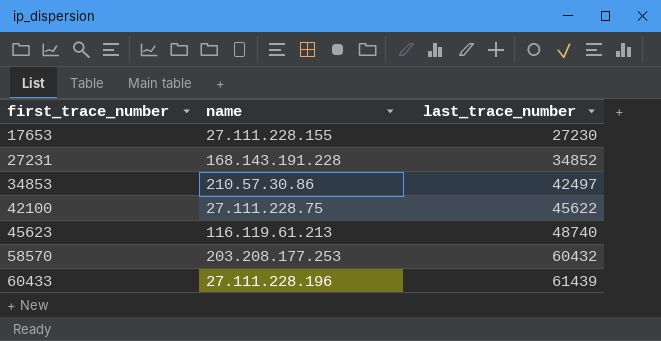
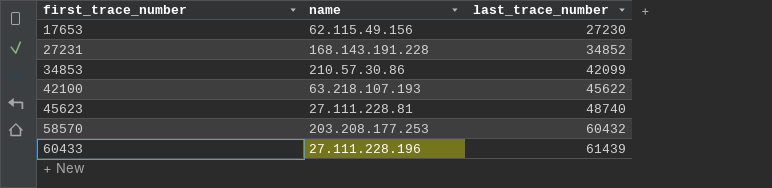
17653 | name: 27.111.228.155 -> 62.115.49.156
34853 | last_trace_number: 42497 -> 42099
42100 | name: 27.111.228.75 -> 63.218.107.193
45623 | name: 116.119.61.213 -> 27.111.228.81

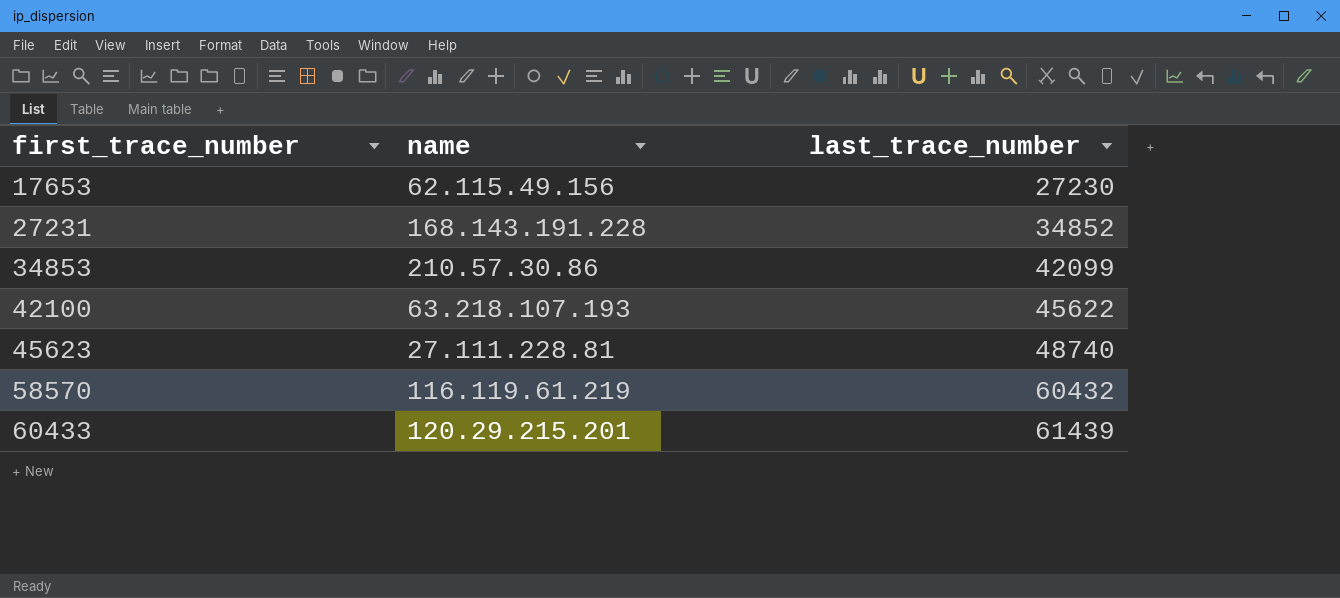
58570 | name: 203.208.177.253 -> 116.119.61.219
60433 | name: 27.111.228.196 -> 120.29.215.201

